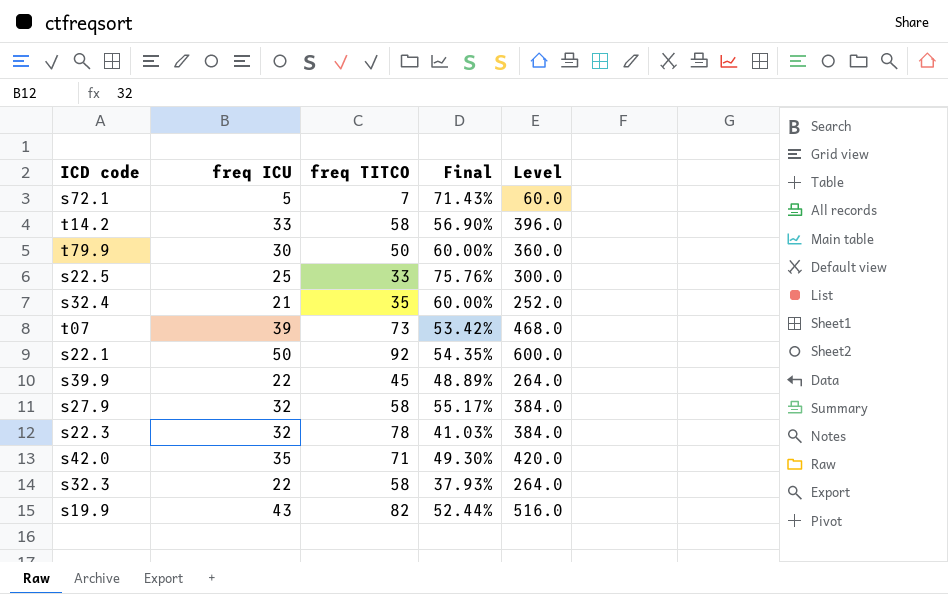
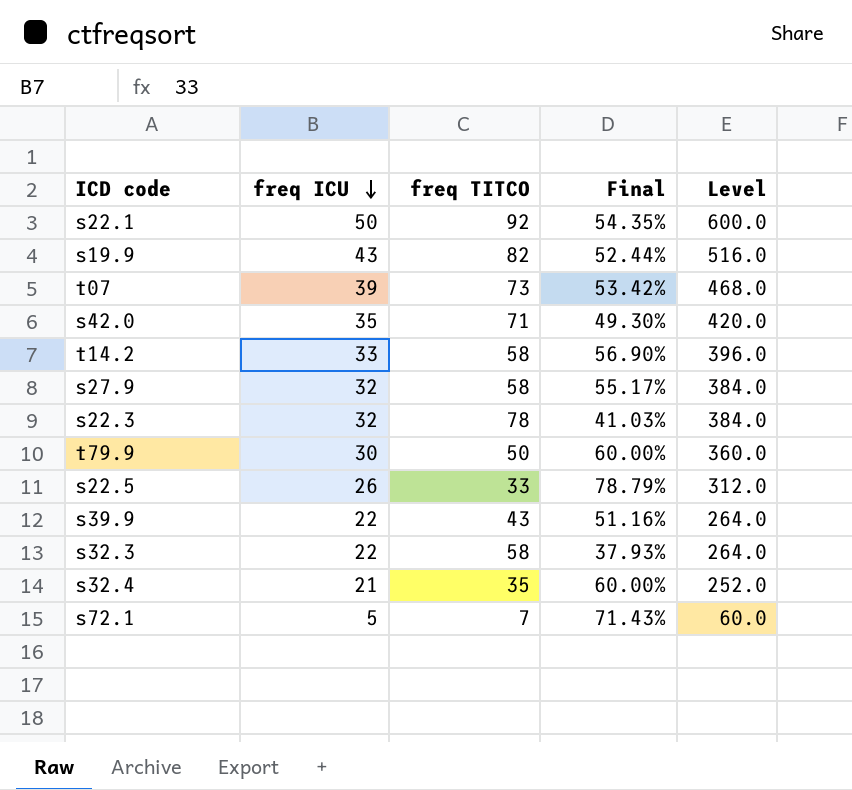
row order: none -> freq ICU descending
s22.5 | freq ICU: 25 -> 26
s22.5 | Final: 75.76% -> 78.79%
s22.5 | Level: 300.0 -> 312.0
s39.9 | freq TITCO: 45 -> 43
s39.9 | Final: 48.89% -> 51.16%

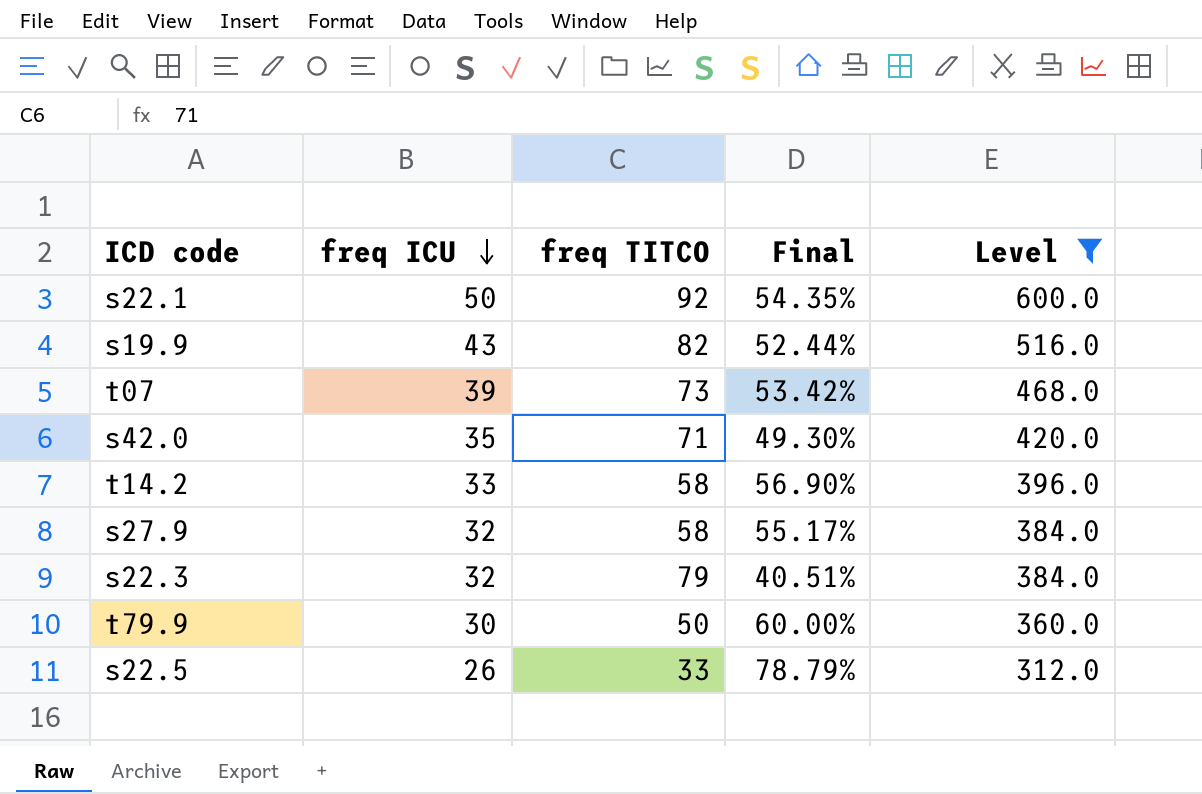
filter: none -> Level >= 312.0
s22.3 | freq TITCO: 78 -> 79
s22.3 | Final: 41.03% -> 40.51%

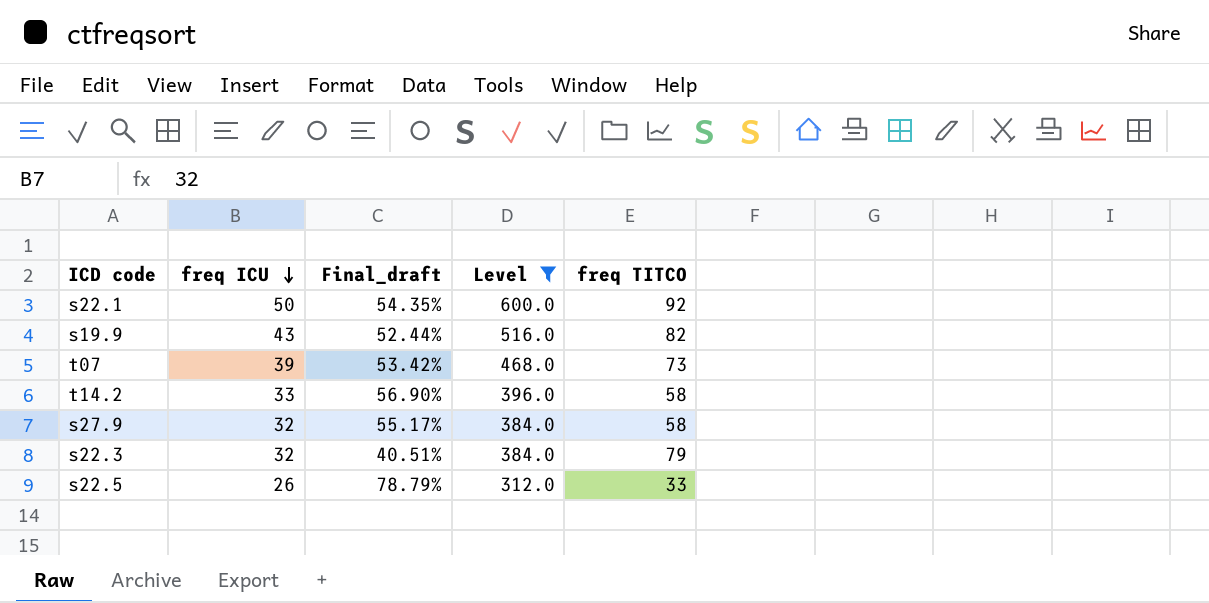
column name: Final -> Final_draft
column freq TITCO | position: 3 -> 5
row s42.0: 35 | 71 | 49.30% | 420.0 -> none
row t79.9: 30 | 50 | 60.00% | 360.0 -> none

